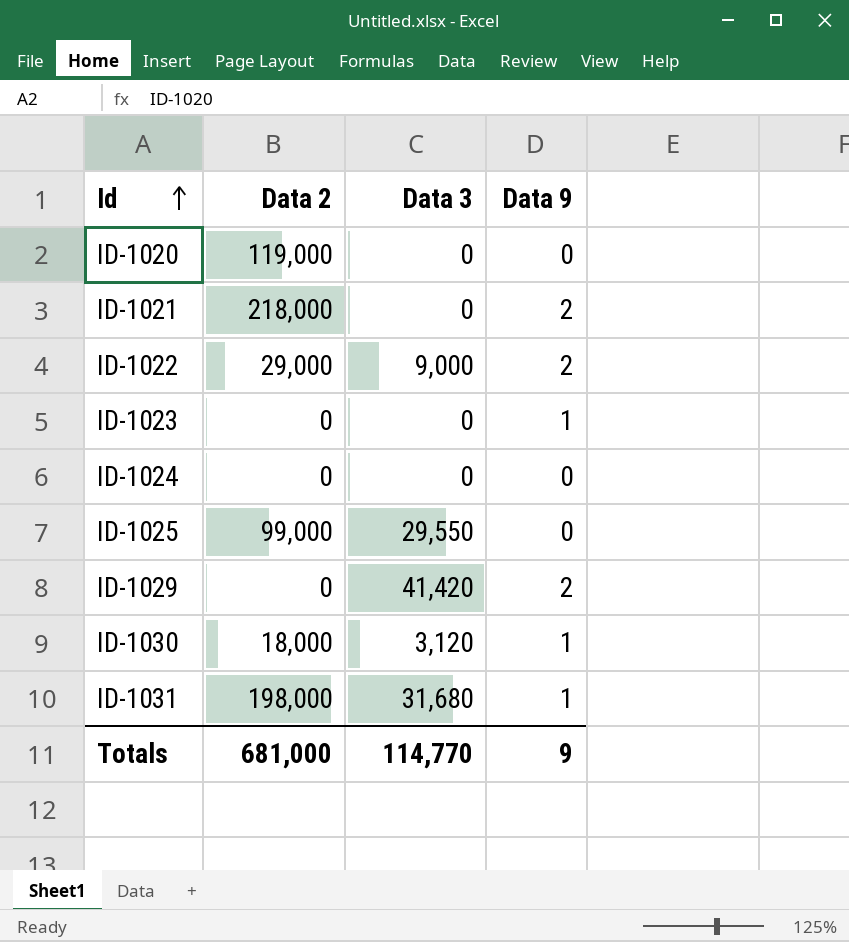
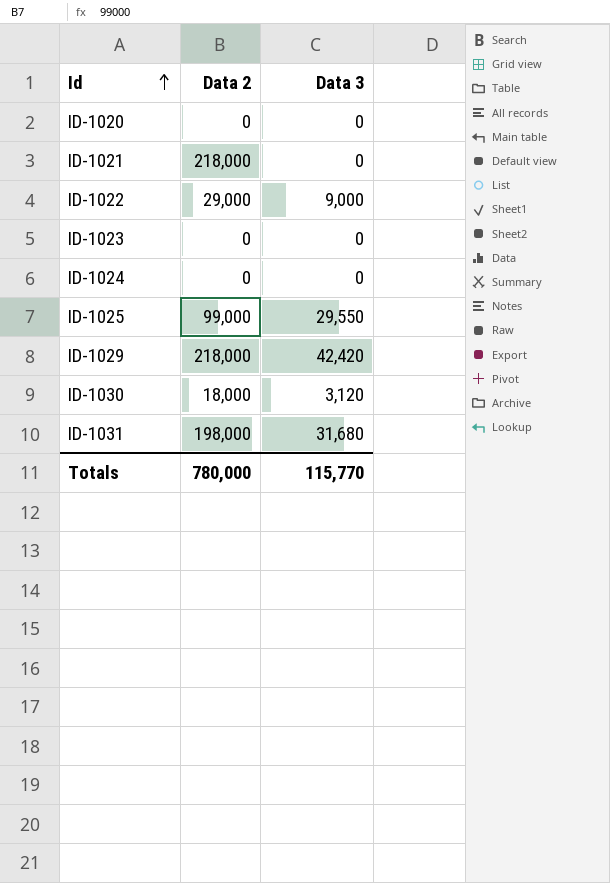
column Data 9 | position: 4 -> none
ID-1020 | Data 2: 119,000 -> 0
ID-1029 | Data 2: 0 -> 218,000
ID-1029 | Data 3: 41,420 -> 42,420
Totals | Data 2: 681,000 -> 780,000
Totals | Data 3: 114,770 -> 115,770

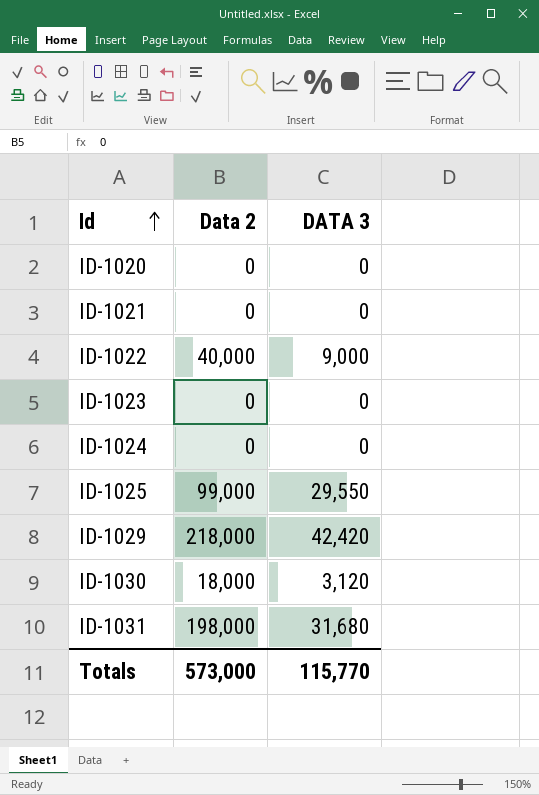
column name: Data 3 -> DATA 3
ID-1021 | Data 2: 218,000 -> 0
ID-1022 | Data 2: 29,000 -> 40,000
Totals | Data 2: 780,000 -> 573,000

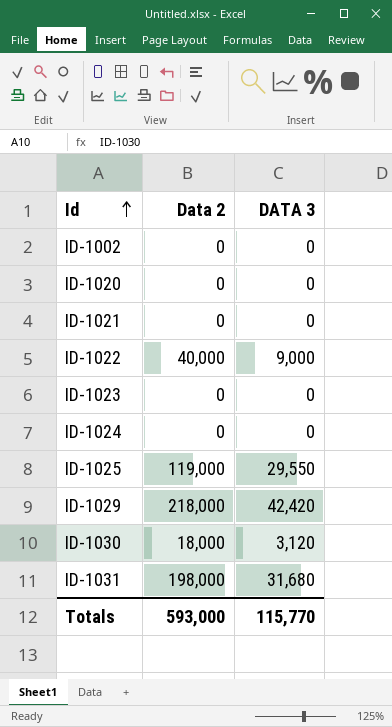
row ID-1002: none -> 0 | 0
ID-1025 | Data 2: 99,000 -> 119,000
Totals | Data 2: 573,000 -> 593,000

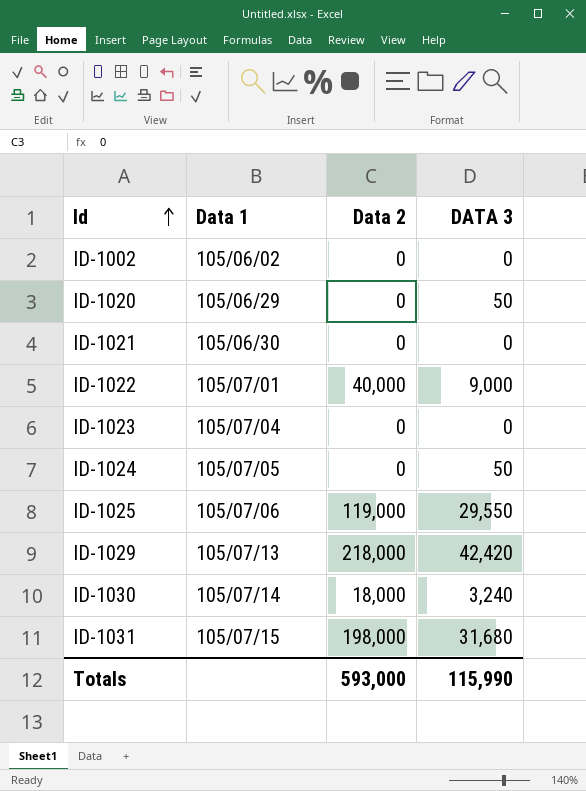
column Data 1 | position: none -> 2
ID-1020 | DATA 3: 0 -> 50
ID-1024 | DATA 3: 0 -> 50
ID-1030 | DATA 3: 3,120 -> 3,240
Totals | DATA 3: 115,770 -> 115,990

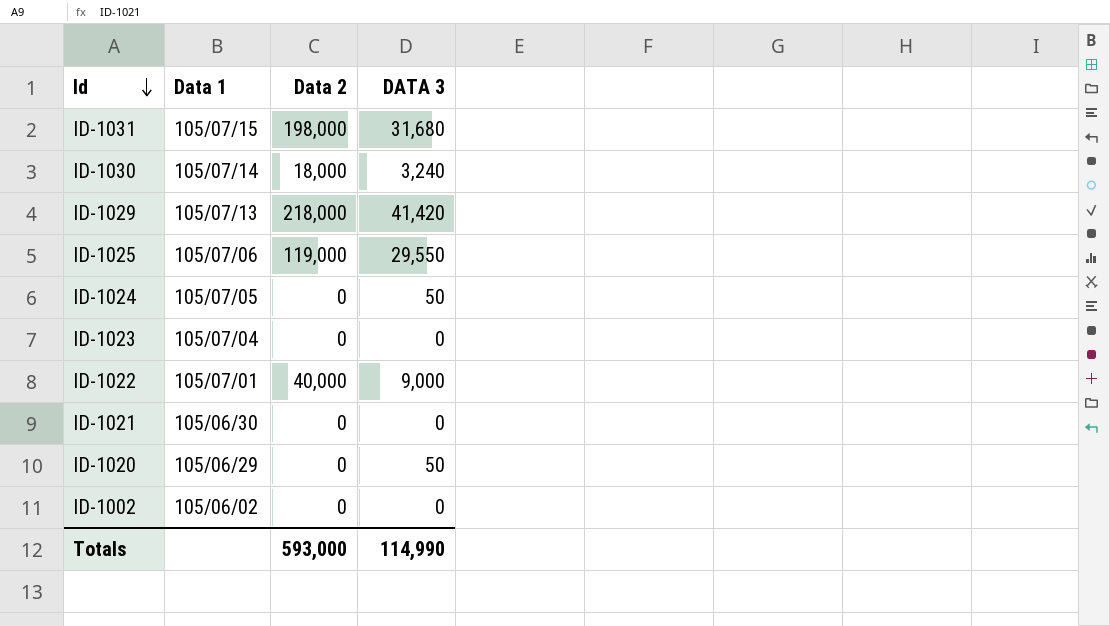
row order: Id ascending -> Id descending
ID-1029 | DATA 3: 42,420 -> 41,420
Totals | DATA 3: 115,990 -> 114,990

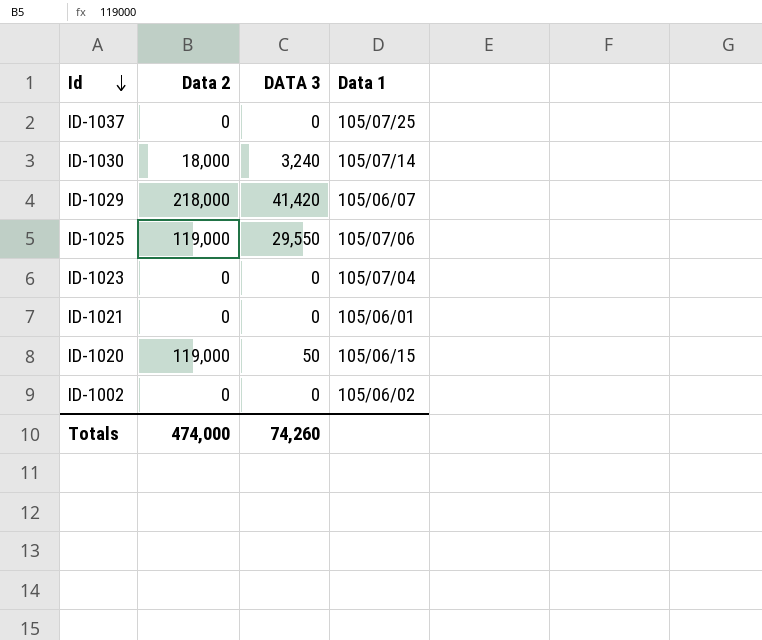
column Data 1 | position: 2 -> 4
row ID-1031: 105/07/15 | 198,000 | 31,680 -> none
row ID-1024: 105/07/05 | 0 | 50 -> none
row ID-1022: 105/07/01 | 40,000 | 9,000 -> none
row ID-1037: none -> 0 | 0 | 105/07/25
ID-1029 | Data 1: 105/07/13 -> 105/06/07
ID-1021 | Data 1: 105/06/30 -> 105/06/01
ID-1020 | Data 2: 0 -> 119,000
ID-1020 | Data 1: 105/06/29 -> 105/06/15
Totals | Data 2: 593,000 -> 474,000
Totals | DATA 3: 114,990 -> 74,260

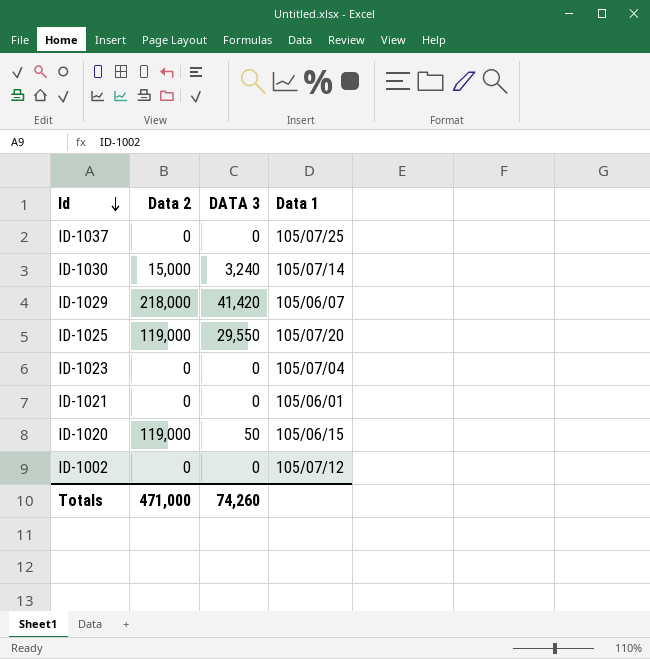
ID-1030 | Data 2: 18,000 -> 15,000
ID-1025 | Data 1: 105/07/06 -> 105/07/20
ID-1002 | Data 1: 105/06/02 -> 105/07/12
Totals | Data 2: 474,000 -> 471,000

